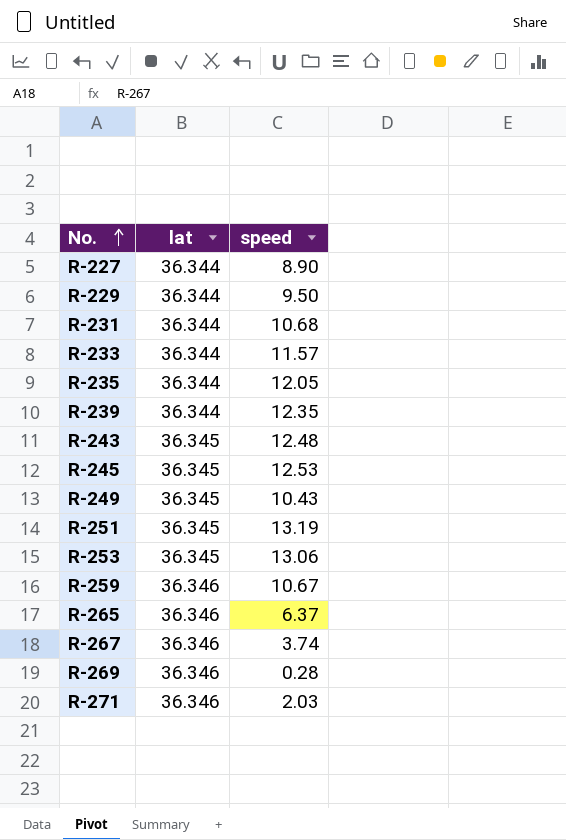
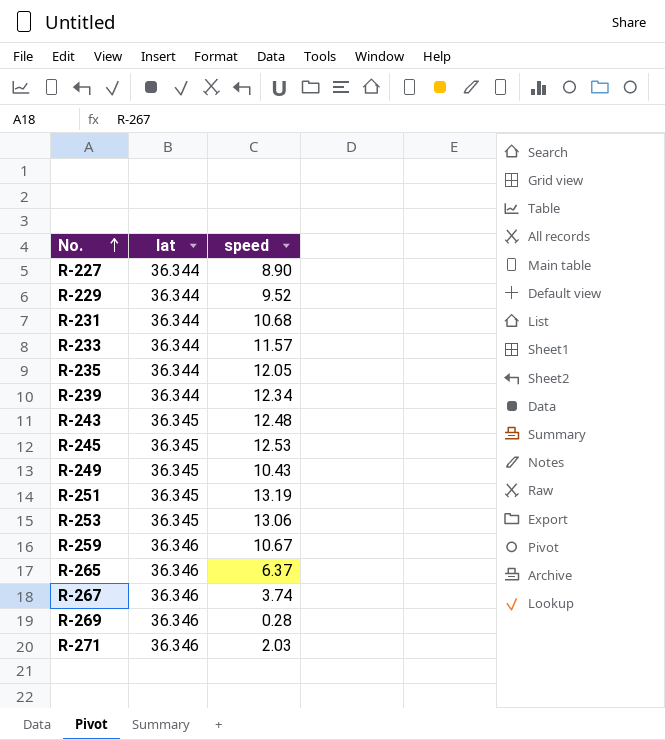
R-229 | speed: 9.50 -> 9.52
R-239 | speed: 12.35 -> 12.34

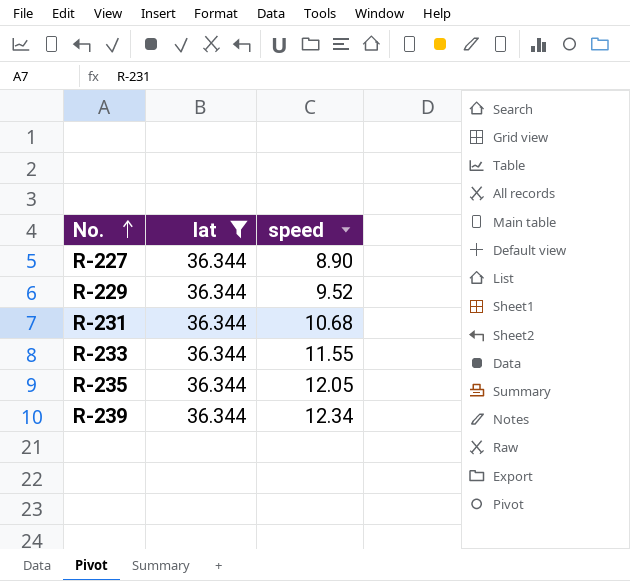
filter: none -> lat = 36.344
R-233 | speed: 11.57 -> 11.55

